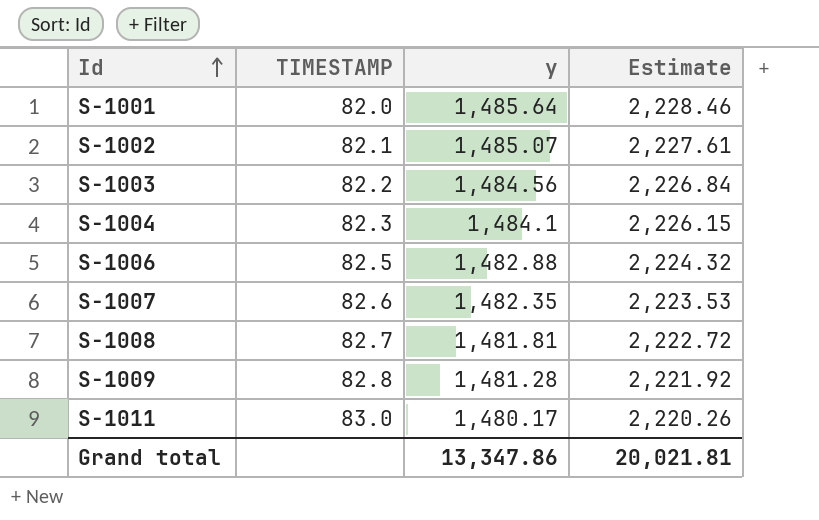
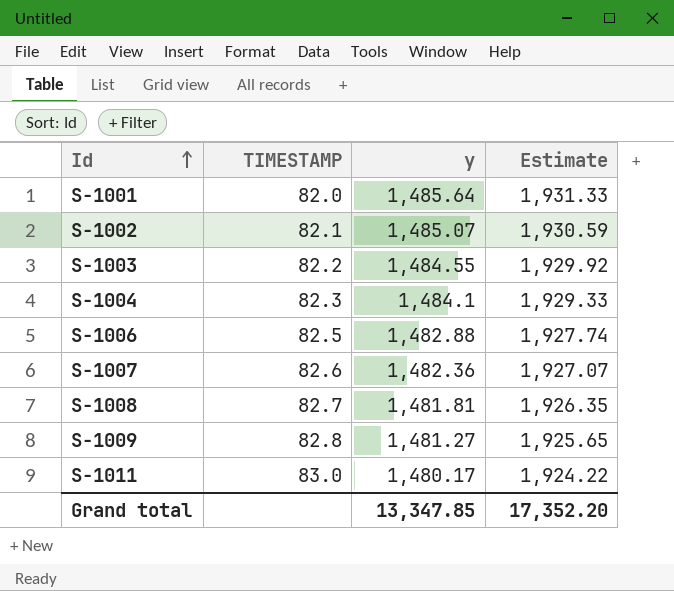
column Estimate | formula: [y] * 1.5 -> [y] * 1.3
S-1003 | y: 1,484.56 -> 1,484.55
S-1007 | y: 1,482.35 -> 1,482.36
S-1009 | y: 1,481.28 -> 1,481.27
Grand total | y: 13,347.86 -> 13,347.85
Grand total | Estimate: 20,021.81 -> 17,352.20

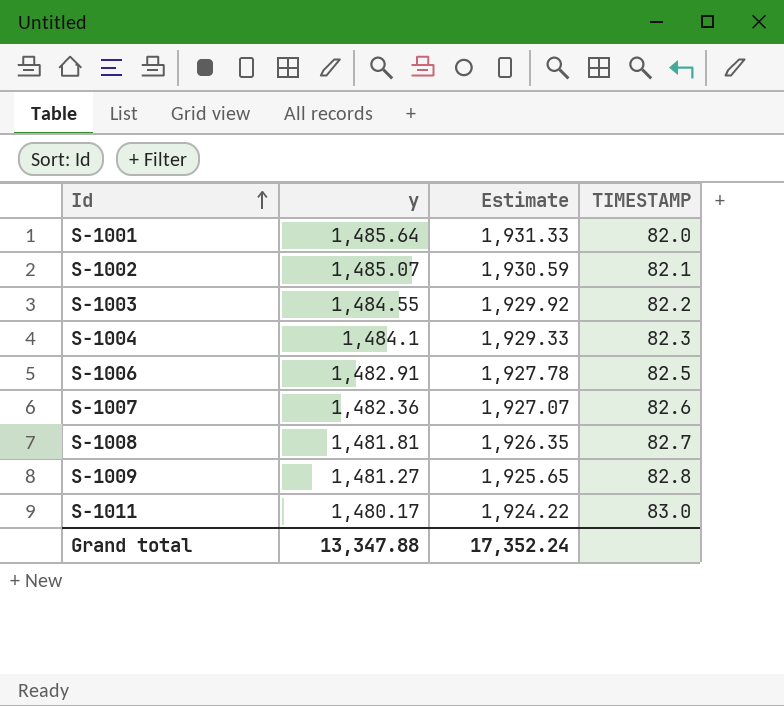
column TIMESTAMP | position: 2 -> 4
S-1006 | y: 1,482.88 -> 1,482.91
S-1006 | Estimate: 1,927.74 -> 1,927.78
Grand total | y: 13,347.85 -> 13,347.88
Grand total | Estimate: 17,352.20 -> 17,352.24

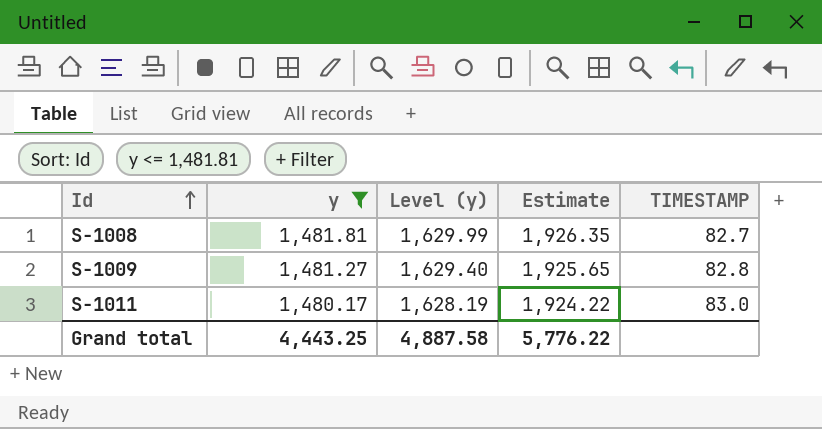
filter: none -> y <= 1,481.81
column Level (y) | formula: none -> [y] * 1.1
Grand total | y: 13,347.88 -> 4,443.25
Grand total | Estimate: 17,352.24 -> 5,776.22

